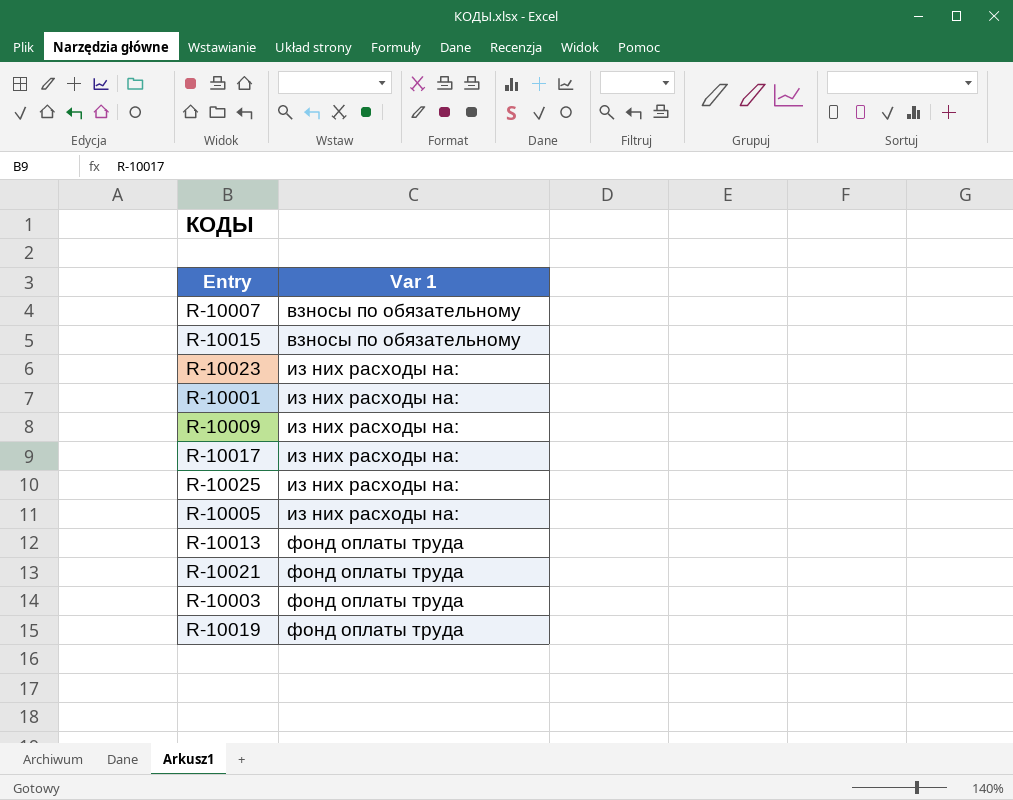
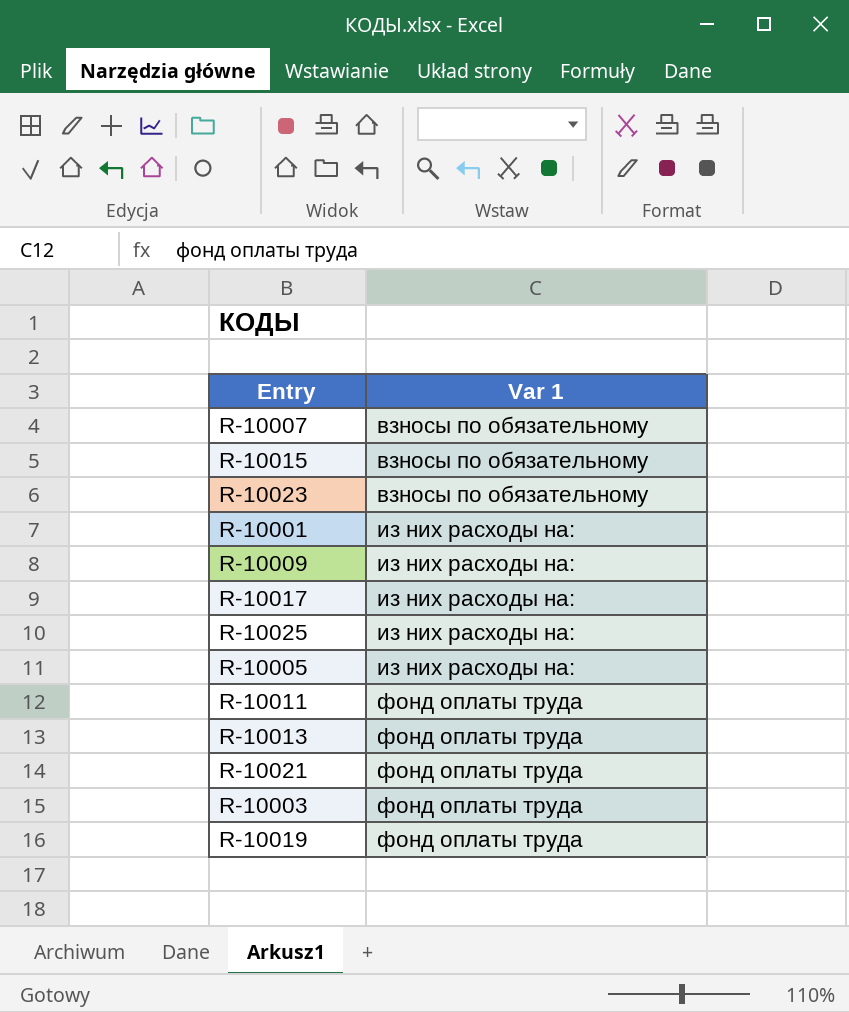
R-10023 | Var 1: из них расходы на: -> взносы по обязательному
row R-10011: none -> фонд оплаты труда

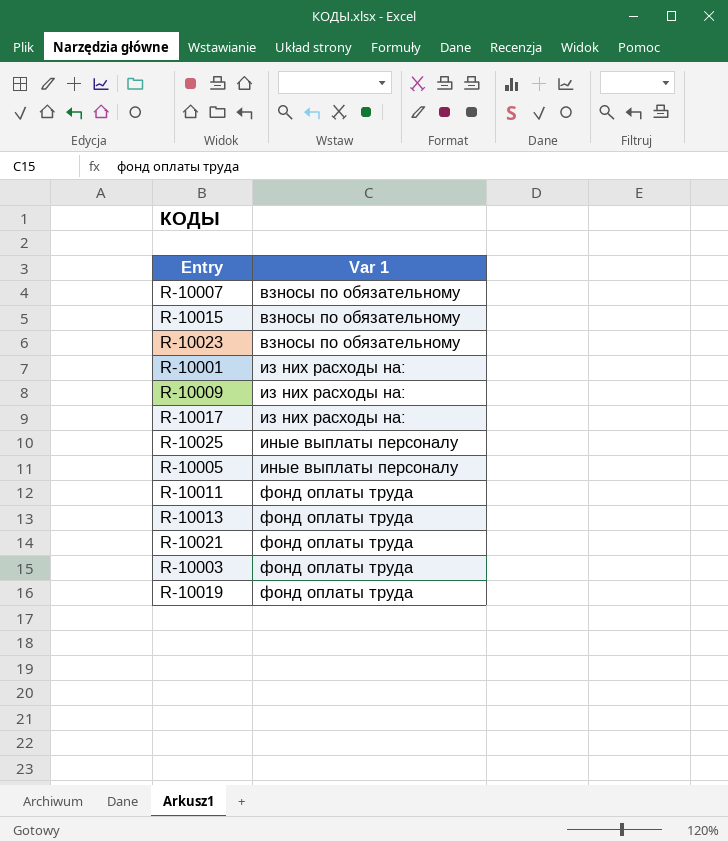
R-10025 | Var 1: из них расходы на: -> иные выплаты персоналу
R-10005 | Var 1: из них расходы на: -> иные выплаты персоналу

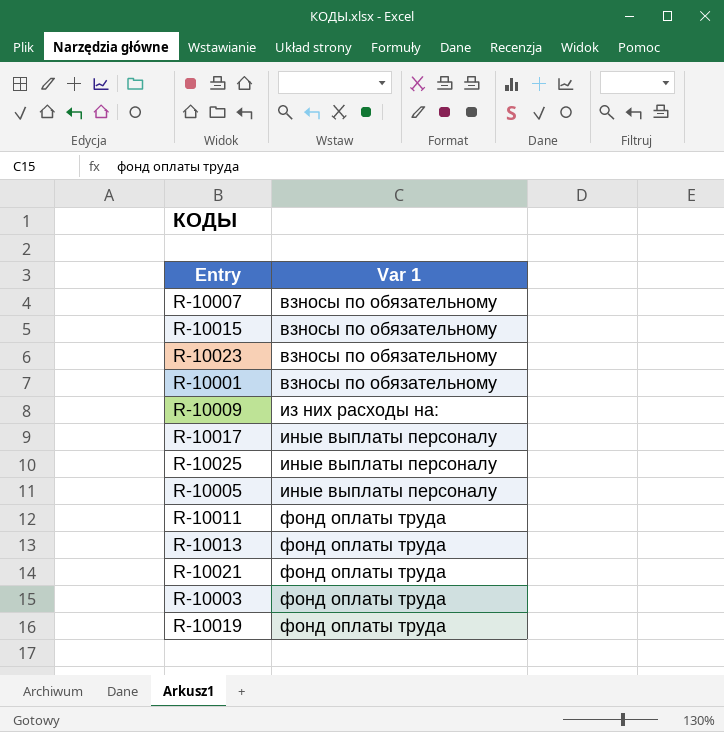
R-10001 | Var 1: из них расходы на: -> взносы по обязательному
R-10017 | Var 1: из них расходы на: -> иные выплаты персоналу

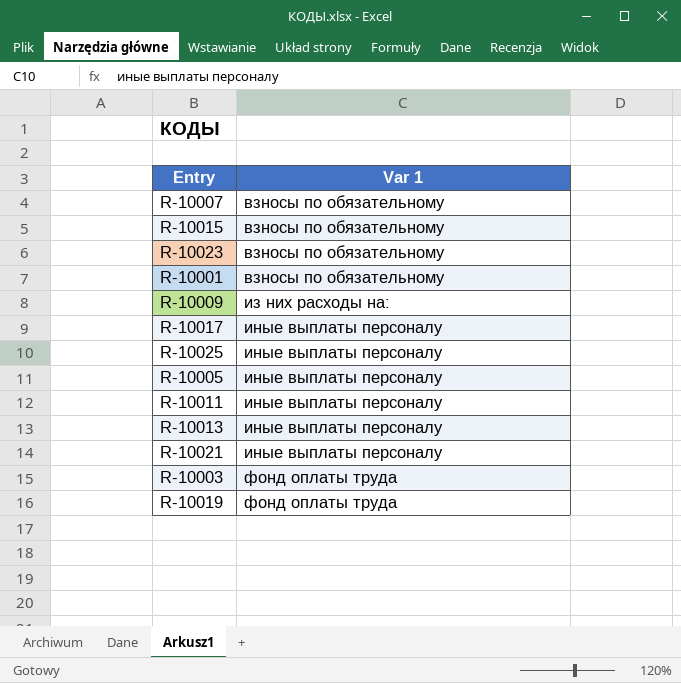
R-10011 | Var 1: фонд оплаты труда -> иные выплаты персоналу
R-10013 | Var 1: фонд оплаты труда -> иные выплаты персоналу
R-10021 | Var 1: фонд оплаты труда -> иные выплаты персоналу

